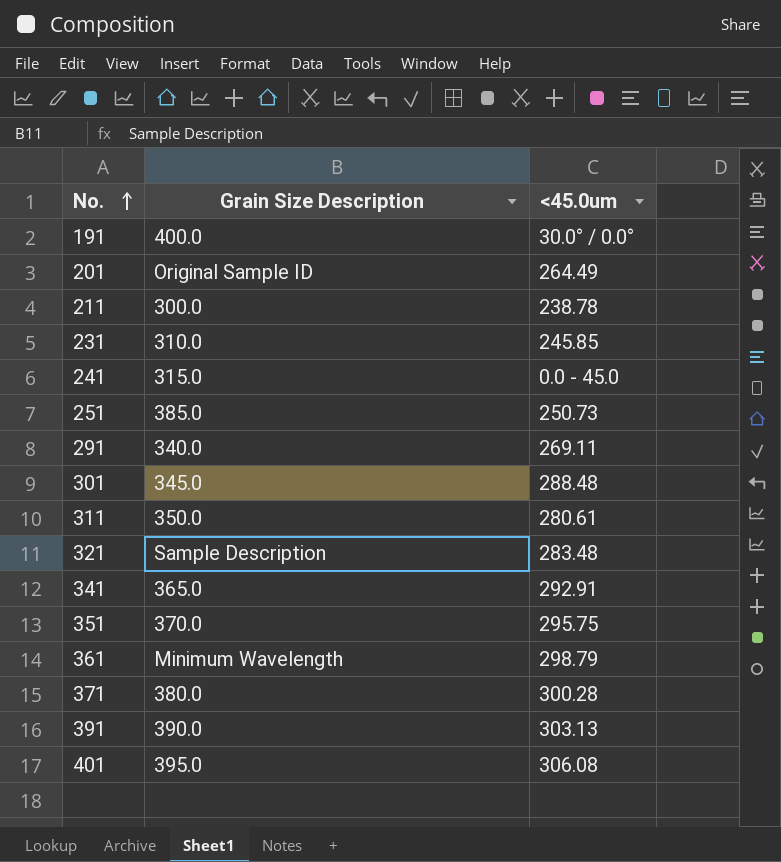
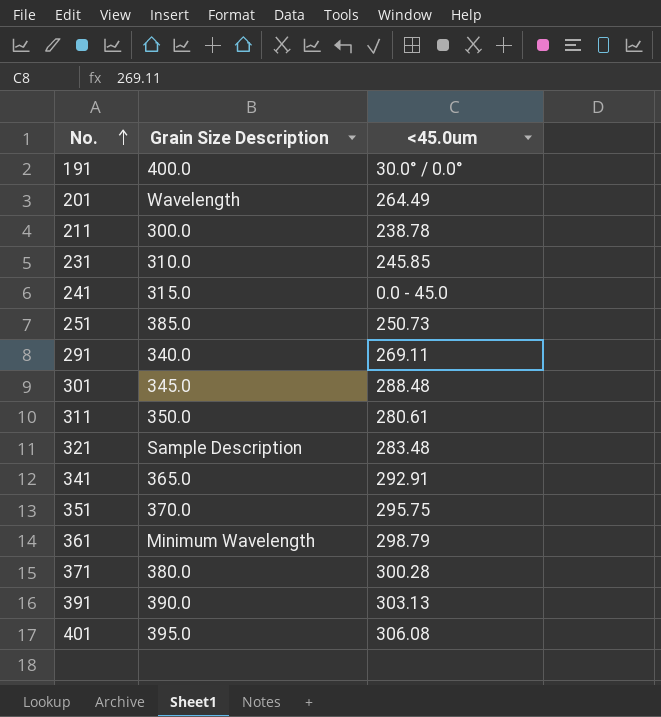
201 | Grain Size Description: Original Sample ID -> Wavelength

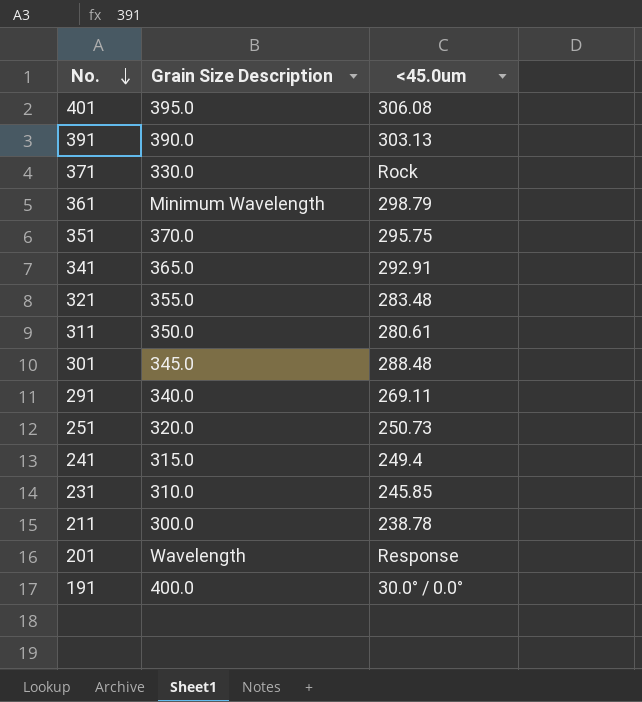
row order: No. ascending -> No. descending
371 | Grain Size Description: 380.0 -> 330.0
371 | <45.0um: 300.28 -> Rock
321 | Grain Size Description: Sample Description -> 355.0
251 | Grain Size Description: 385.0 -> 320.0
241 | <45.0um: 0.0 - 45.0 -> 249.4
201 | <45.0um: 264.49 -> Response

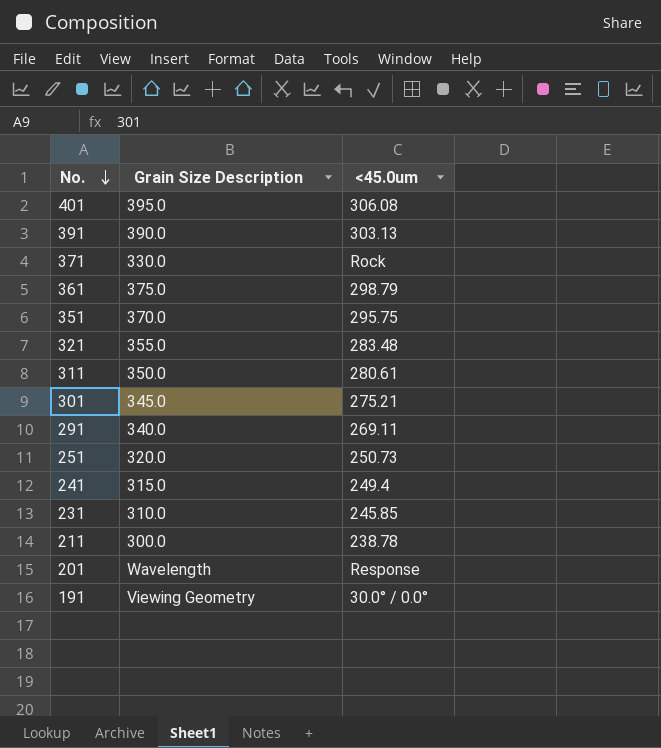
row 341: 365.0 | 292.91 -> none
361 | Grain Size Description: Minimum Wavelength -> 375.0
301 | <45.0um: 288.48 -> 275.21
191 | Grain Size Description: 400.0 -> Viewing Geometry

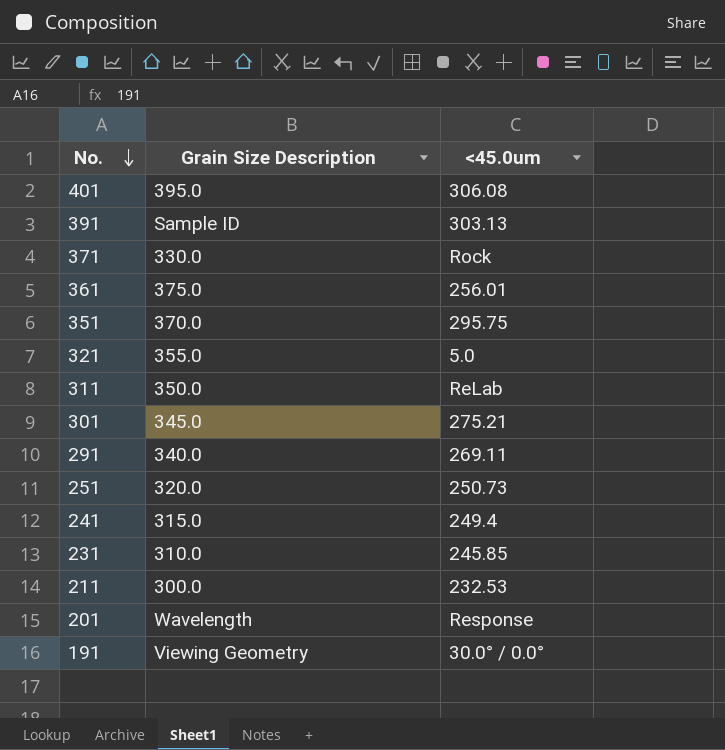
391 | Grain Size Description: 390.0 -> Sample ID
361 | <45.0um: 298.79 -> 256.01
321 | <45.0um: 283.48 -> 5.0
311 | <45.0um: 280.61 -> ReLab
211 | <45.0um: 238.78 -> 232.53

